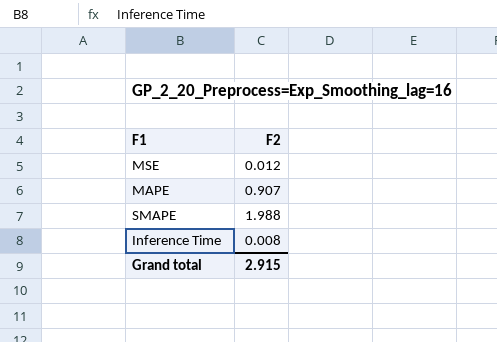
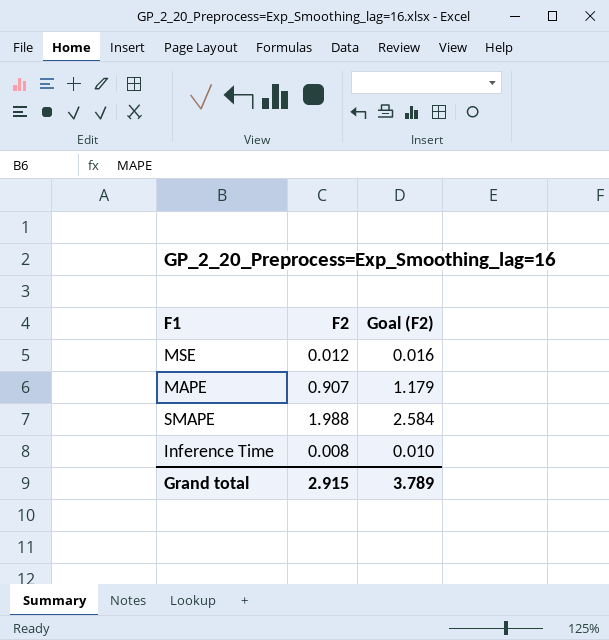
column Goal (F2) | formula: none -> [F2] * 1.3

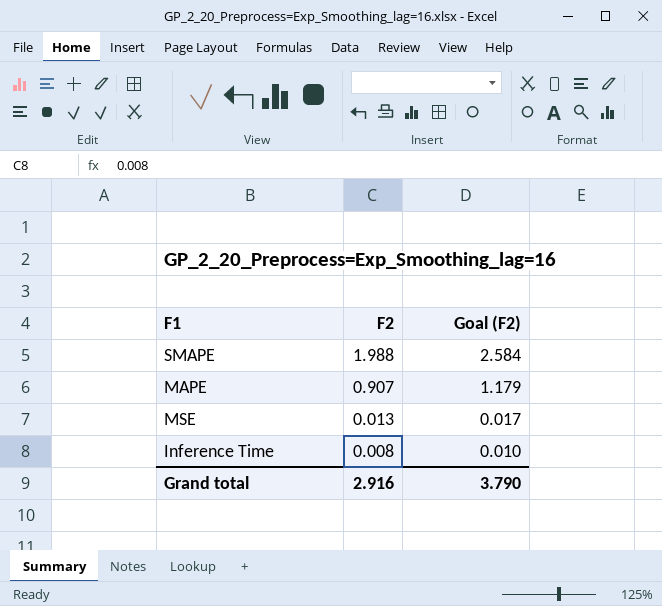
row order: none -> F2 descending
MSE | F2: 0.012 -> 0.013
MSE | Goal (F2): 0.016 -> 0.017
Grand total | F2: 2.915 -> 2.916
Grand total | Goal (F2): 3.789 -> 3.790

